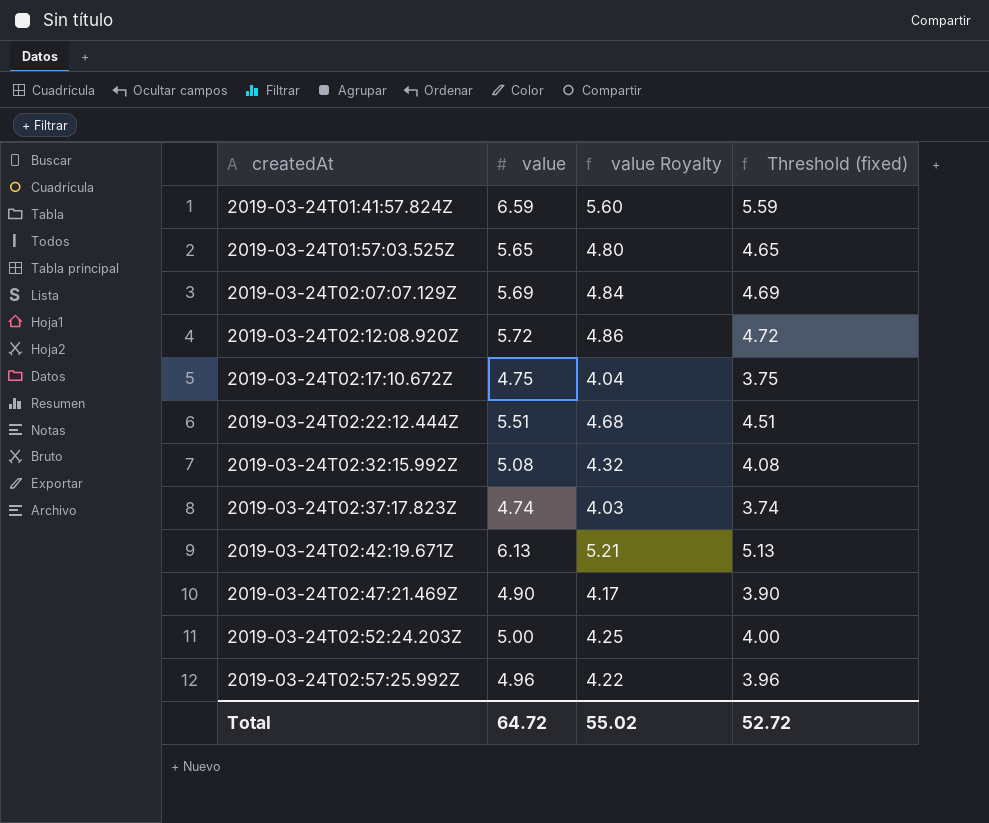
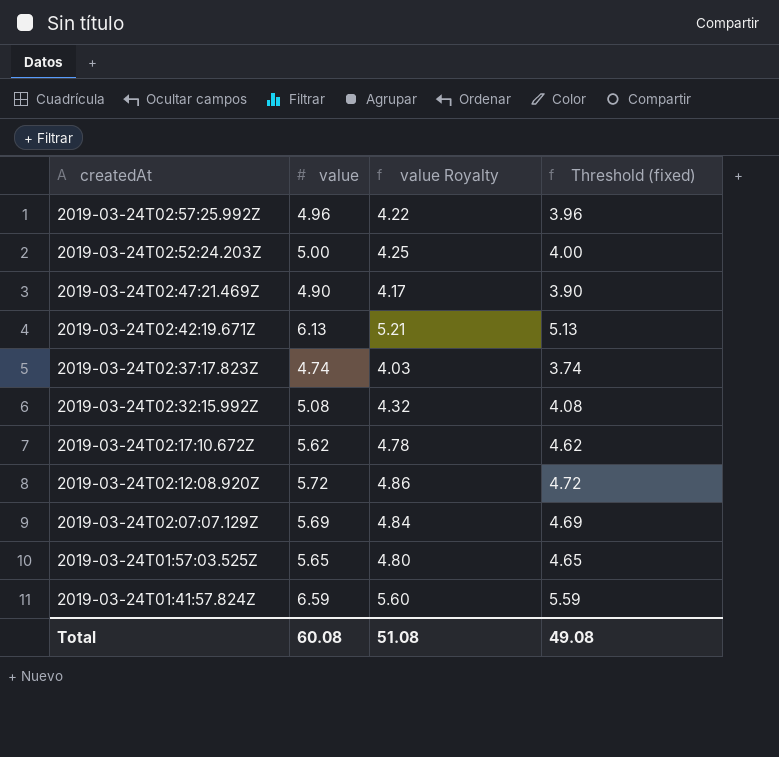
row order: createdAt ascending -> createdAt descending
row 2019-03-24T02:22:12.444Z: 5.51 | 4.68 | 4.51 -> none
2019-03-24T02:17:10.672Z | value: 4.75 -> 5.62
2019-03-24T02:17:10.672Z | value Royalty: 4.04 -> 4.78
2019-03-24T02:17:10.672Z | Threshold (fixed): 3.75 -> 4.62
Total | value: 64.72 -> 60.08
Total | value Royalty: 55.02 -> 51.08
Total | Threshold (fixed): 52.72 -> 49.08

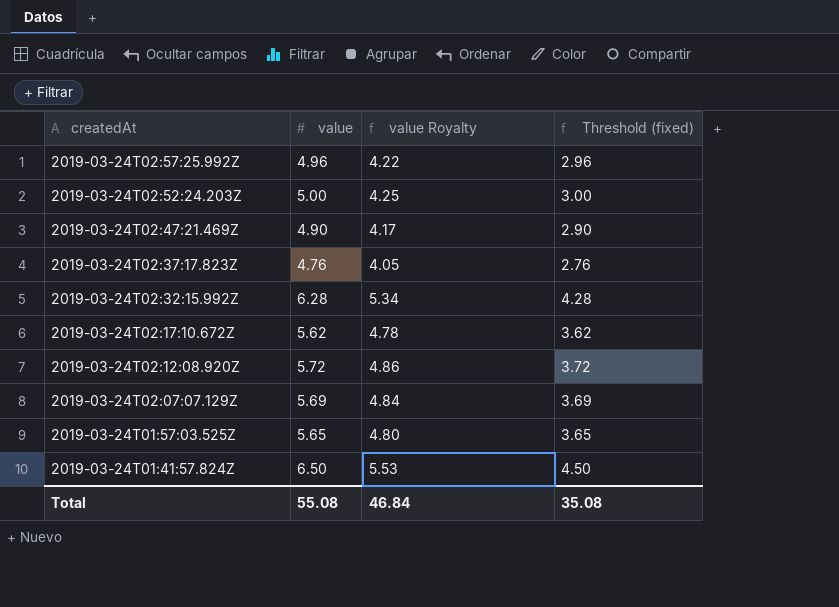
column Threshold (fixed) | formula: [value] - 1 -> [value] - 2
row 2019-03-24T02:42:19.671Z: 6.13 | 5.21 | 5.13 -> none
2019-03-24T02:37:17.823Z | value: 4.74 -> 4.76
2019-03-24T02:37:17.823Z | value Royalty: 4.03 -> 4.05
2019-03-24T02:32:15.992Z | value: 5.08 -> 6.28
2019-03-24T02:32:15.992Z | value Royalty: 4.32 -> 5.34
2019-03-24T01:41:57.824Z | value: 6.59 -> 6.50
2019-03-24T01:41:57.824Z | value Royalty: 5.60 -> 5.53
Total | value: 60.08 -> 55.08
Total | value Royalty: 51.08 -> 46.84
Total | Threshold (fixed): 49.08 -> 35.08

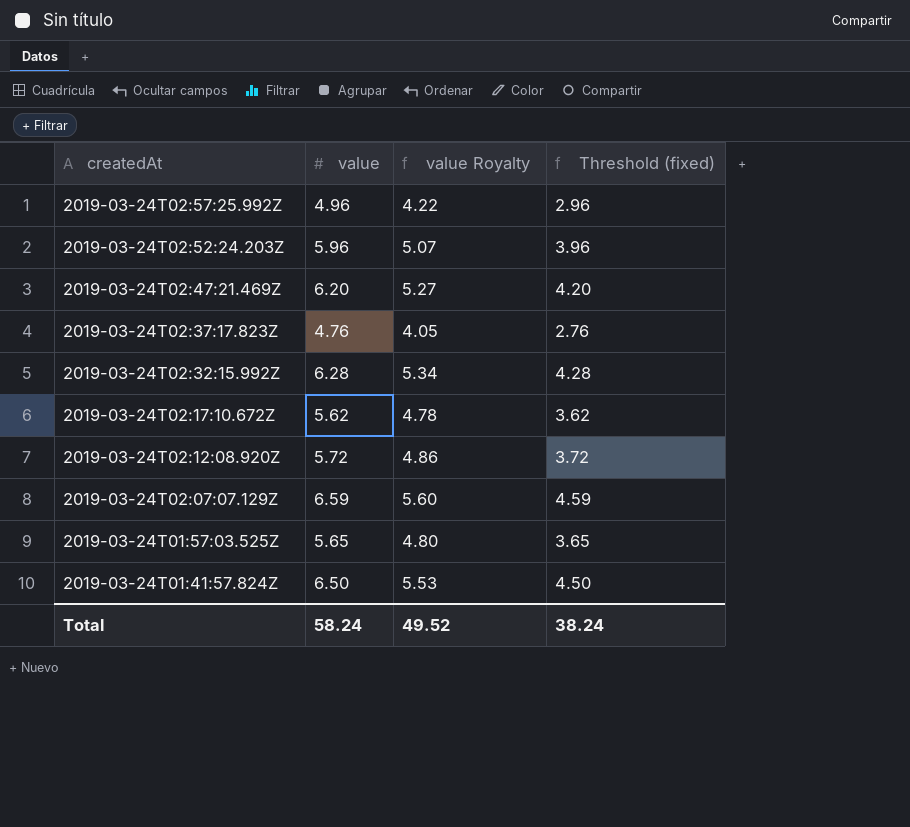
2019-03-24T02:52:24.203Z | value: 5.00 -> 5.96
2019-03-24T02:52:24.203Z | value Royalty: 4.25 -> 5.07
2019-03-24T02:52:24.203Z | Threshold (fixed): 3.00 -> 3.96
2019-03-24T02:47:21.469Z | value: 4.90 -> 6.20
2019-03-24T02:47:21.469Z | value Royalty: 4.17 -> 5.27
2019-03-24T02:47:21.469Z | Threshold (fixed): 2.90 -> 4.20
2019-03-24T02:07:07.129Z | value: 5.69 -> 6.59
2019-03-24T02:07:07.129Z | value Royalty: 4.84 -> 5.60
2019-03-24T02:07:07.129Z | Threshold (fixed): 3.69 -> 4.59
Total | value: 55.08 -> 58.24
Total | value Royalty: 46.84 -> 49.52
Total | Threshold (fixed): 35.08 -> 38.24

